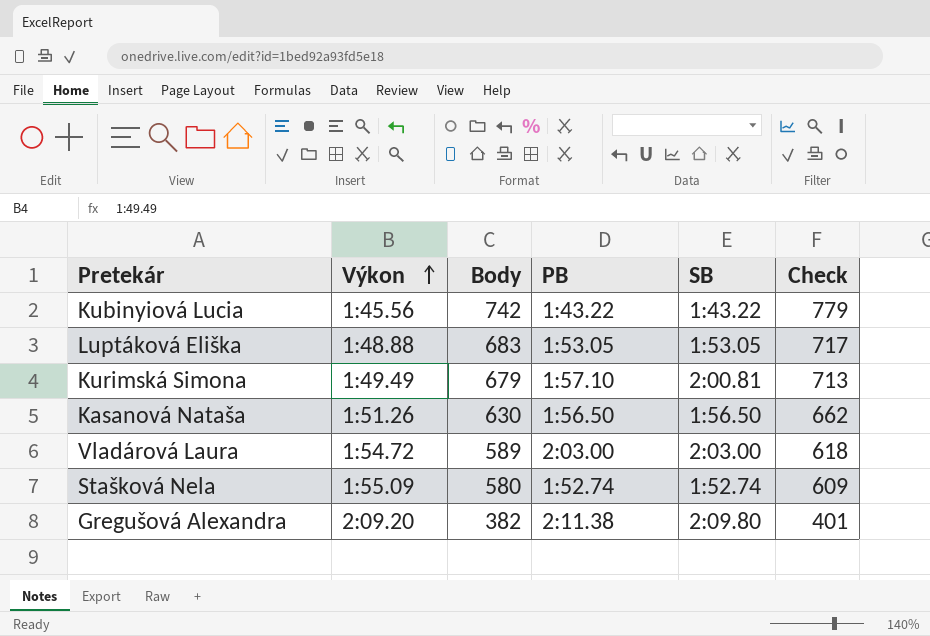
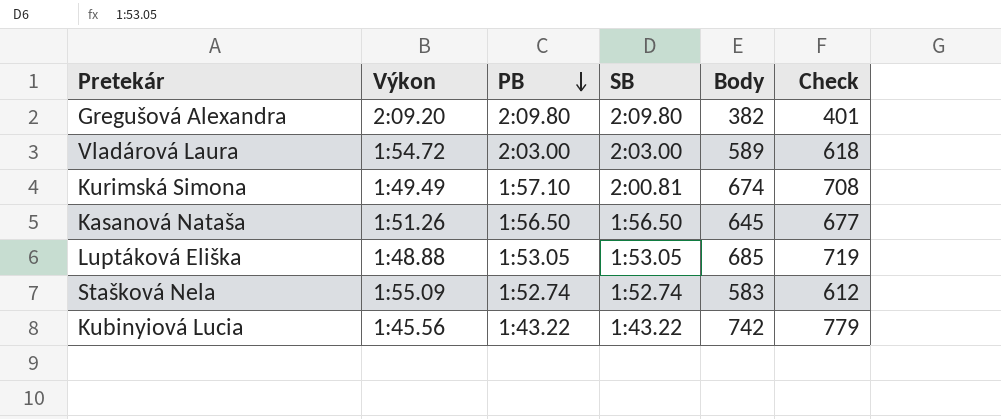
row order: Výkon ascending -> PB descending
column Body | position: 3 -> 5
Gregušová Alexandra | PB: 2:11.38 -> 2:09.80
Kurimská Simona | Body: 679 -> 674
Kurimská Simona | Check: 713 -> 708
Kasanová Nataša | Body: 630 -> 645
Kasanová Nataša | Check: 662 -> 677
Luptáková Eliška | Body: 683 -> 685
Luptáková Eliška | Check: 717 -> 719
Stašková Nela | Body: 580 -> 583
Stašková Nela | Check: 609 -> 612

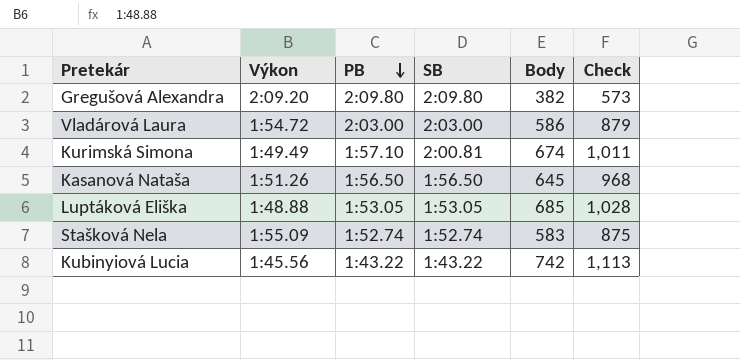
column Check | formula: [Body] * 1.05 -> [Body] * 1.5
Vladárová Laura | Body: 589 -> 586

